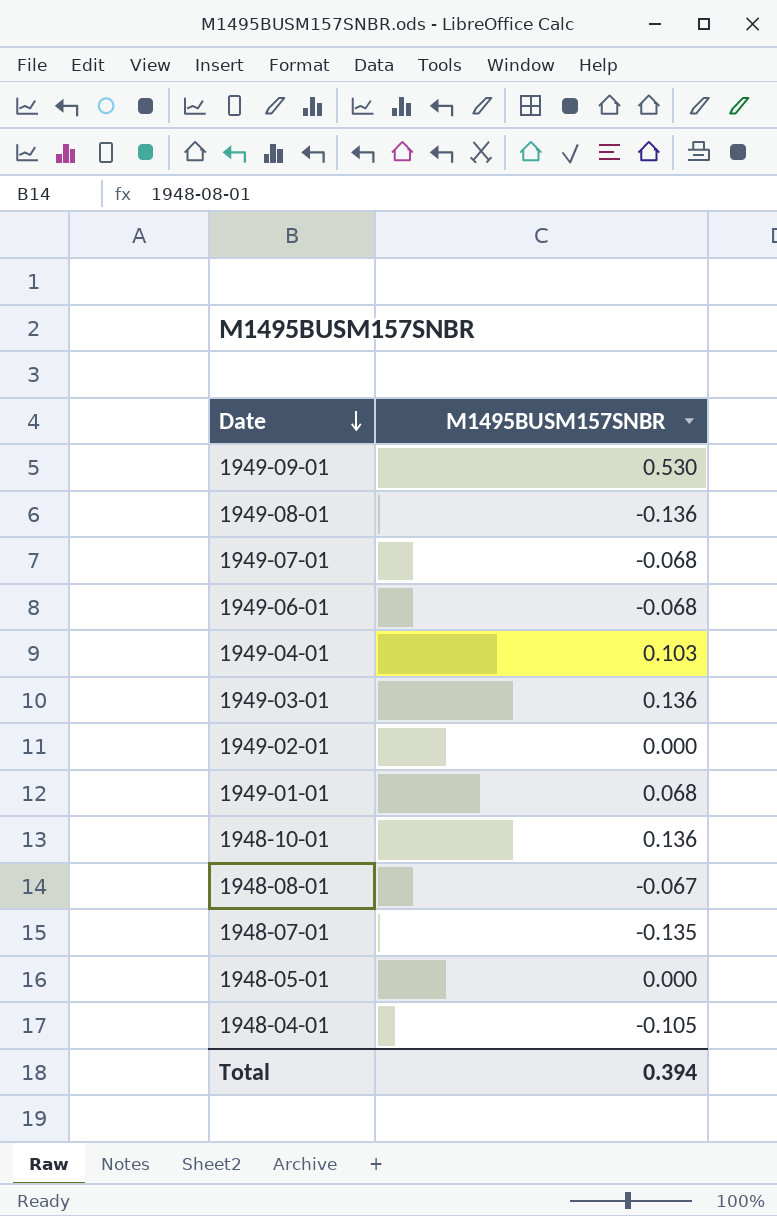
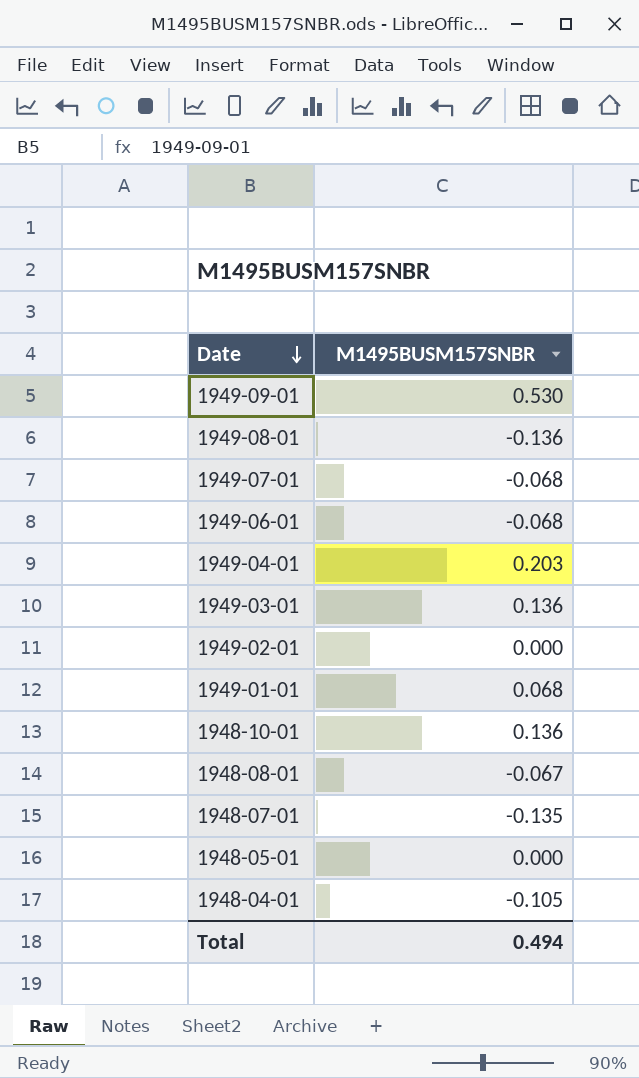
1949-04-01 | M1495BUSM157SNBR: 0.103 -> 0.203
Total | M1495BUSM157SNBR: 0.394 -> 0.494

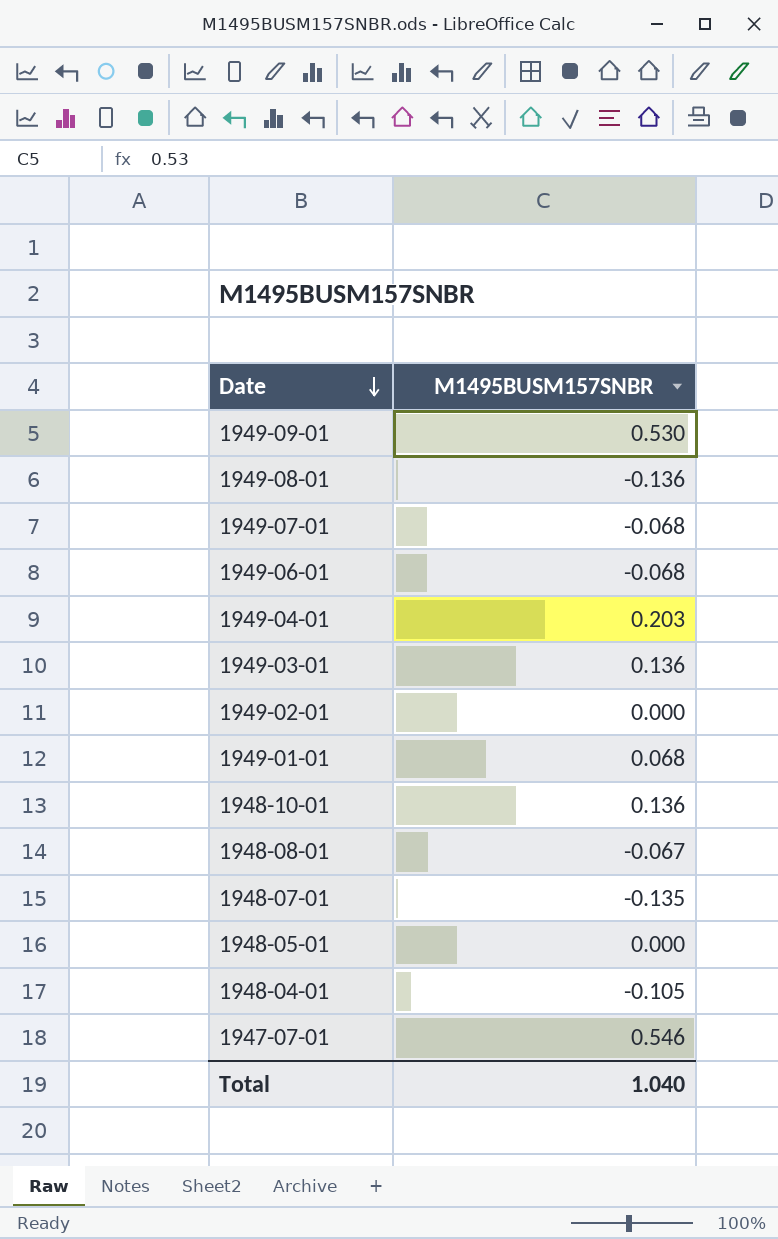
row 1947-07-01: none -> 0.546
Total | M1495BUSM157SNBR: 0.494 -> 1.040

